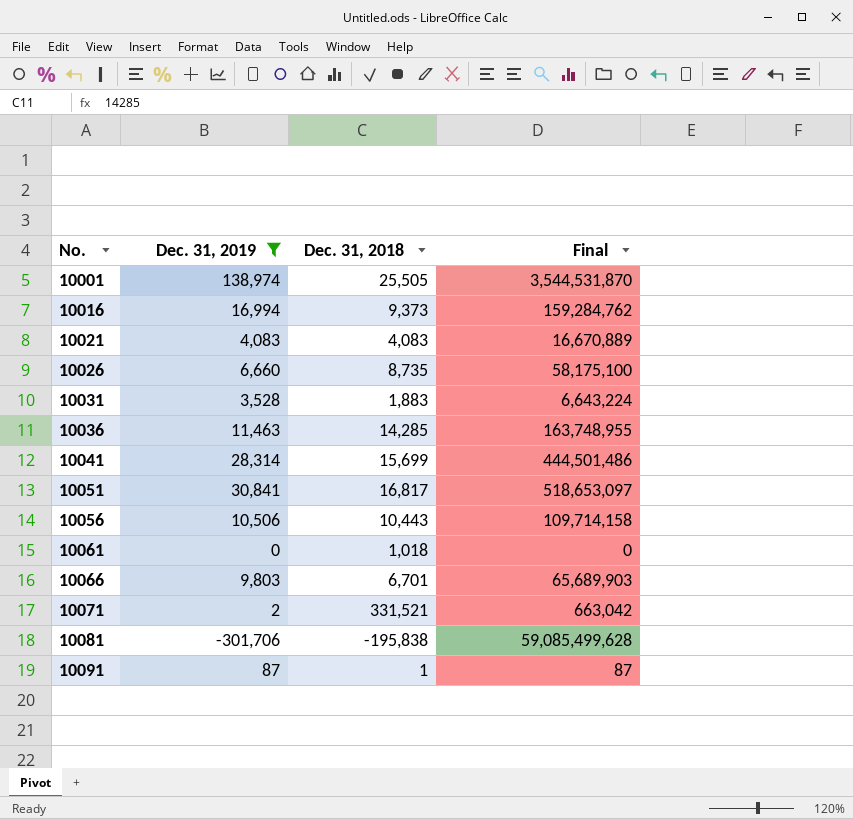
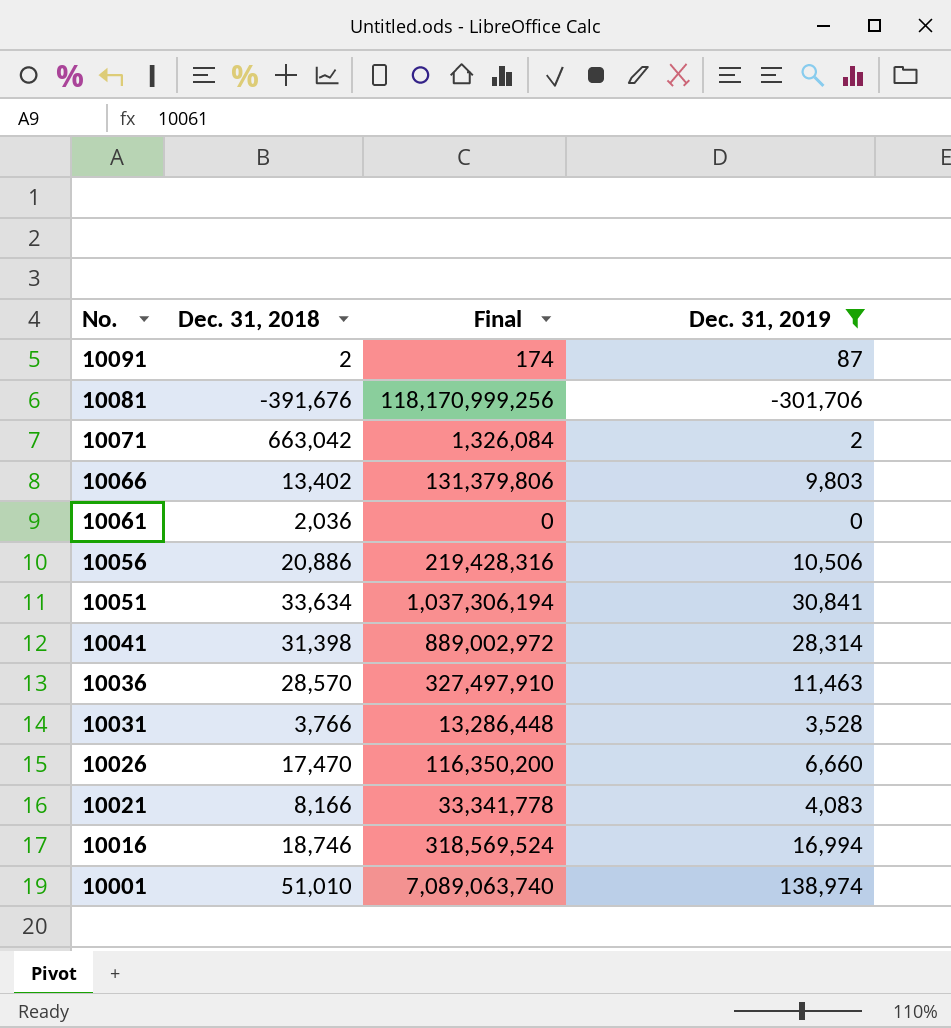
row order: No. ascending -> No. descending
column Dec. 31, 2019 | position: 2 -> 4
10091 | Dec. 31, 2018: 1 -> 2
10091 | Final: 87 -> 174
10081 | Dec. 31, 2018: -195,838 -> -391,676
10081 | Final: 59,085,499,628 -> 118,170,999,256
10071 | Dec. 31, 2018: 331,521 -> 663,042
10071 | Final: 663,042 -> 1,326,084
10066 | Dec. 31, 2018: 6,701 -> 13,402
10066 | Final: 65,689,903 -> 131,379,806
10061 | Dec. 31, 2018: 1,018 -> 2,036
10056 | Dec. 31, 2018: 10,443 -> 20,886
10056 | Final: 109,714,158 -> 219,428,316
10051 | Dec. 31, 2018: 16,817 -> 33,634
10051 | Final: 518,653,097 -> 1,037,306,194
10041 | Dec. 31, 2018: 15,699 -> 31,398
10041 | Final: 444,501,486 -> 889,002,972
10036 | Dec. 31, 2018: 14,285 -> 28,570
10036 | Final: 163,748,955 -> 327,497,910
10031 | Dec. 31, 2018: 1,883 -> 3,766
10031 | Final: 6,643,224 -> 13,286,448
10026 | Dec. 31, 2018: 8,735 -> 17,470
10026 | Final: 58,175,100 -> 116,350,200
10021 | Dec. 31, 2018: 4,083 -> 8,166
10021 | Final: 16,670,889 -> 33,341,778
10016 | Dec. 31, 2018: 9,373 -> 18,746
10016 | Final: 159,284,762 -> 318,569,524
10001 | Dec. 31, 2018: 25,505 -> 51,010
10001 | Final: 3,544,531,870 -> 7,089,063,740

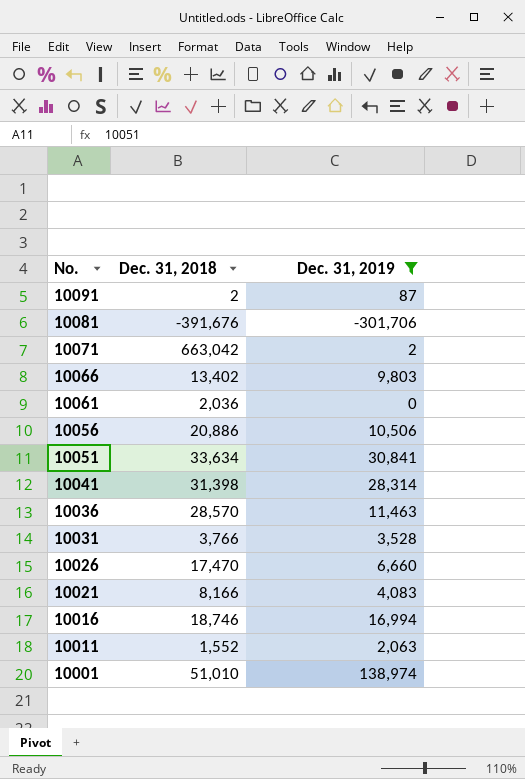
column Final | formula: [Dec. 31, 2018] * [Dec. 31, 2019] -> none
row 10011: none -> 1,552 | 2,063

